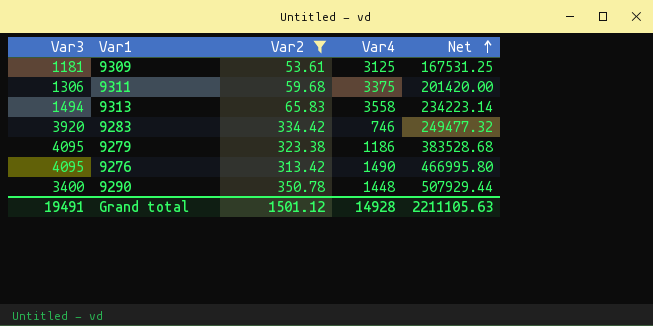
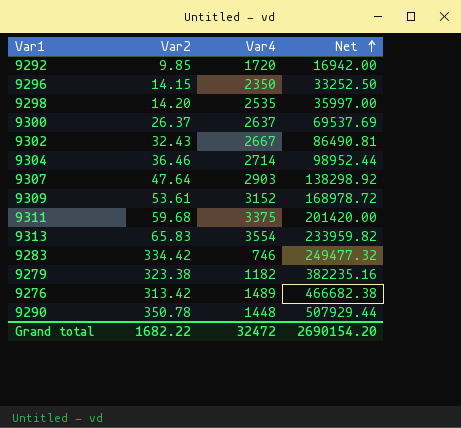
filter: Var2 >= 53.61 -> none
column Var3 | position: 1 -> none
9309 | Var4: 3125 -> 3152
9309 | Net: 167531.25 -> 168978.72
9313 | Var4: 3558 -> 3554
9313 | Net: 234223.14 -> 233959.82
9279 | Var4: 1186 -> 1182
9279 | Net: 383528.68 -> 382235.16
9276 | Var4: 1490 -> 1489
9276 | Net: 466995.80 -> 466682.38
Grand total | Var2: 1501.12 -> 1682.22
Grand total | Var4: 14928 -> 32472
Grand total | Net: 2211105.63 -> 2690154.20

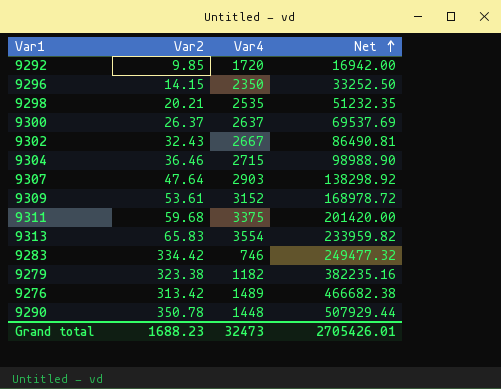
9298 | Var2: 14.20 -> 20.21
9298 | Net: 35997.00 -> 51232.35
9304 | Var4: 2714 -> 2715
9304 | Net: 98952.44 -> 98988.90
Grand total | Var2: 1682.22 -> 1688.23
Grand total | Var4: 32472 -> 32473
Grand total | Net: 2690154.20 -> 2705426.01

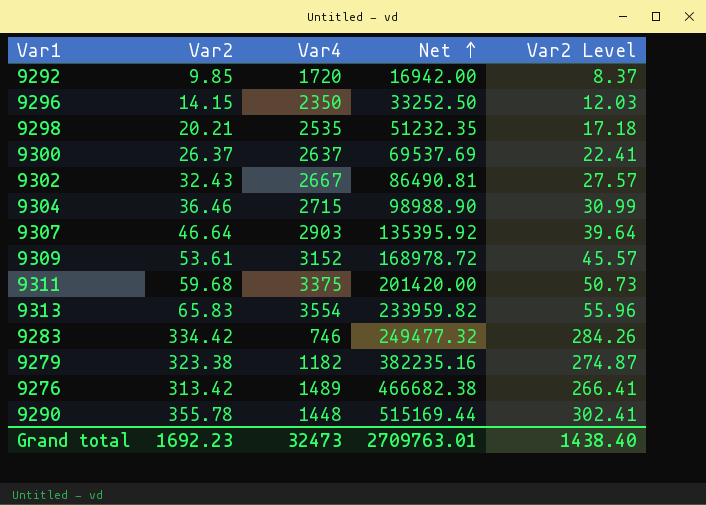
column Var2 Level | formula: none -> [Var2] * 0.85
9307 | Var2: 47.64 -> 46.64
9307 | Net: 138298.92 -> 135395.92
9290 | Var2: 350.78 -> 355.78
9290 | Net: 507929.44 -> 515169.44
Grand total | Var2: 1688.23 -> 1692.23
Grand total | Net: 2705426.01 -> 2709763.01

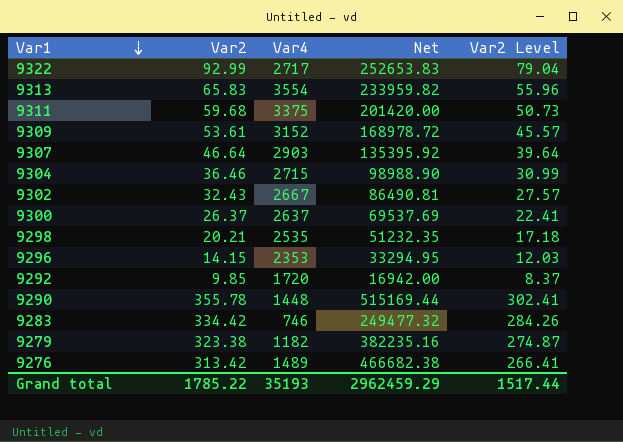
row order: Net ascending -> Var1 descending
row 9322: none -> 92.99 | 2717 | 252653.83 | 79.04
9296 | Var4: 2350 -> 2353
9296 | Net: 33252.50 -> 33294.95
Grand total | Var2: 1692.23 -> 1785.22
Grand total | Var4: 32473 -> 35193
Grand total | Net: 2709763.01 -> 2962459.29
Grand total | Var2 Level: 1438.40 -> 1517.44

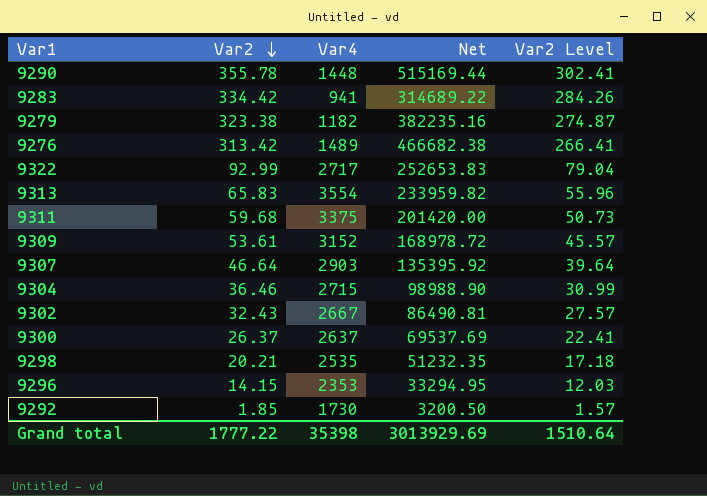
row order: Var1 descending -> Var2 descending
9283 | Var4: 746 -> 941
9283 | Net: 249477.32 -> 314689.22
9292 | Var2: 9.85 -> 1.85
9292 | Var4: 1720 -> 1730
9292 | Net: 16942.00 -> 3200.50
9292 | Var2 Level: 8.37 -> 1.57
Grand total | Var2: 1785.22 -> 1777.22
Grand total | Var4: 35193 -> 35398
Grand total | Net: 2962459.29 -> 3013929.69
Grand total | Var2 Level: 1517.44 -> 1510.64

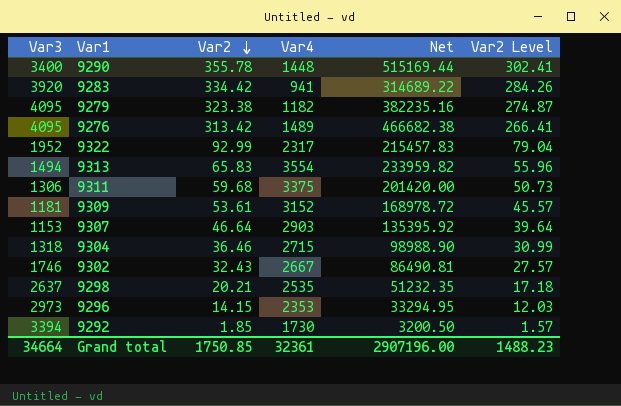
column Var3 | position: none -> 1
row 9300: 26.37 | 2637 | 69537.69 | 22.41 -> none
9322 | Var4: 2717 -> 2317
9322 | Net: 252653.83 -> 215457.83
Grand total | Var2: 1777.22 -> 1750.85
Grand total | Var4: 35398 -> 32361
Grand total | Net: 3013929.69 -> 2907196.00
Grand total | Var2 Level: 1510.64 -> 1488.23

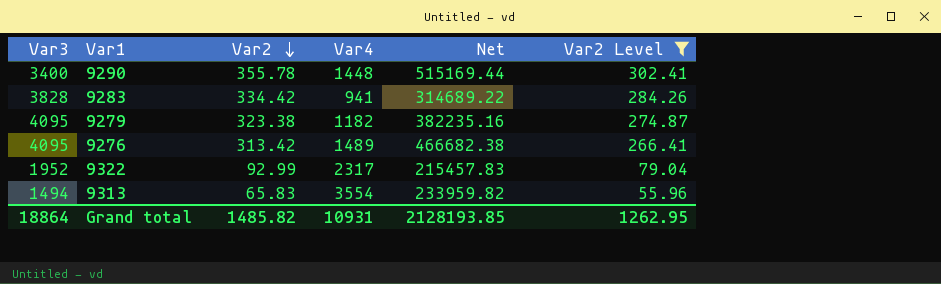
filter: none -> Var2 Level >= 55.96
9283 | Var3: 3920 -> 3828
Grand total | Var3: 34664 -> 18864
Grand total | Var2: 1750.85 -> 1485.82
Grand total | Var4: 32361 -> 10931
Grand total | Net: 2907196.00 -> 2128193.85
Grand total | Var2 Level: 1488.23 -> 1262.95

